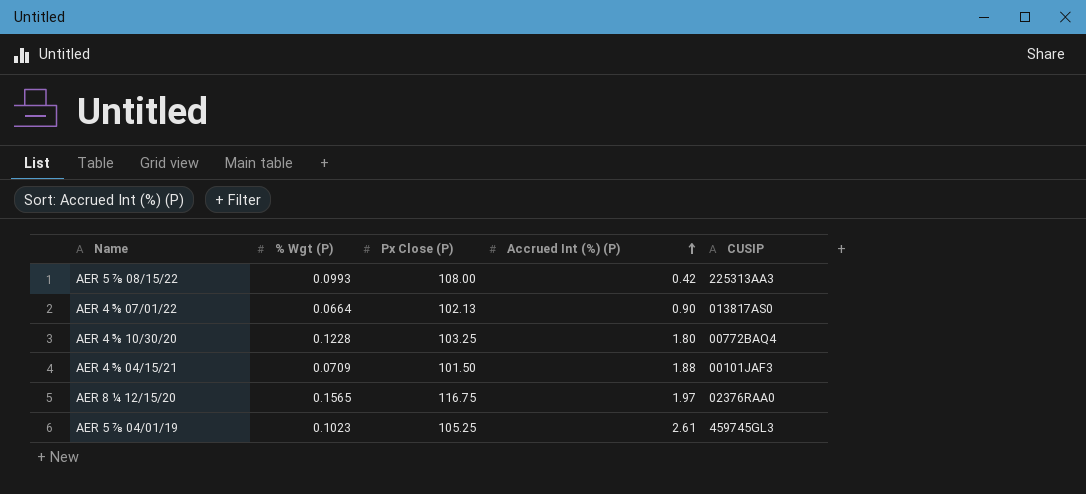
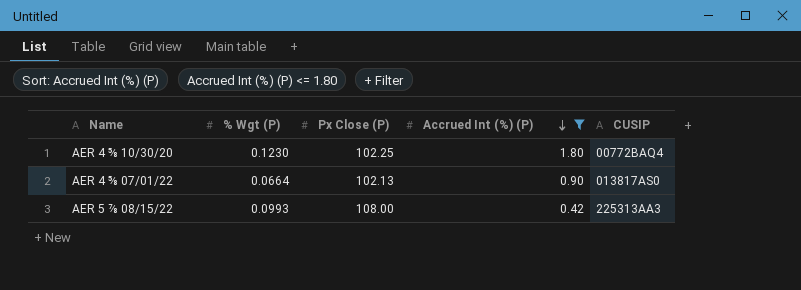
filter: none -> Accrued Int (%) (P) <= 1.80
row order: Accrued Int (%) (P) ascending -> Accrued Int (%) (P) descending
AER 4 ⅝ 10/30/20 | % Wgt (P): 0.1228 -> 0.1230
AER 4 ⅝ 10/30/20 | Px Close (P): 103.25 -> 102.25

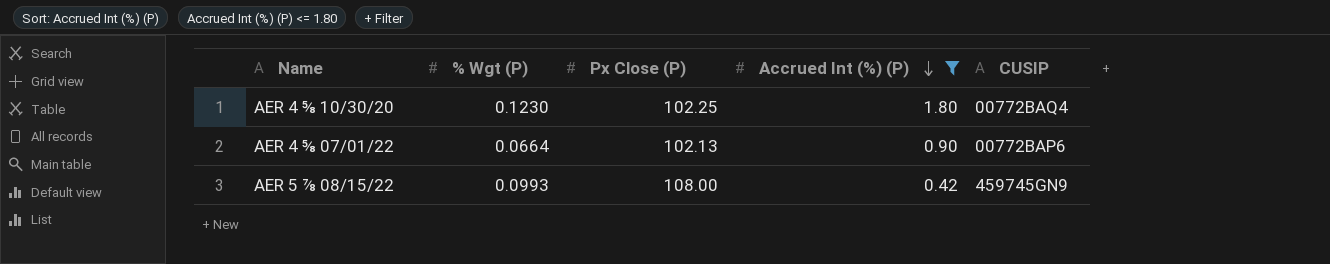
AER 4 ⅝ 07/01/22 | CUSIP: 013817AS0 -> 00772BAP6
AER 5 ⅞ 08/15/22 | CUSIP: 225313AA3 -> 459745GN9

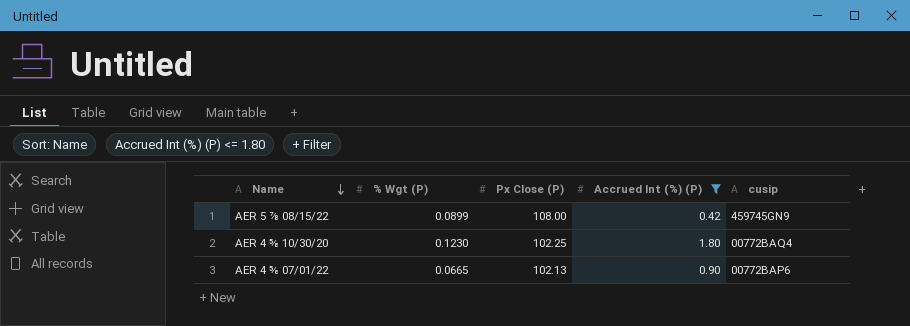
row order: Accrued Int (%) (P) descending -> Name descending
column name: CUSIP -> cusip
AER 5 ⅞ 08/15/22 | % Wgt (P): 0.0993 -> 0.0899
AER 4 ⅝ 07/01/22 | % Wgt (P): 0.0664 -> 0.0665

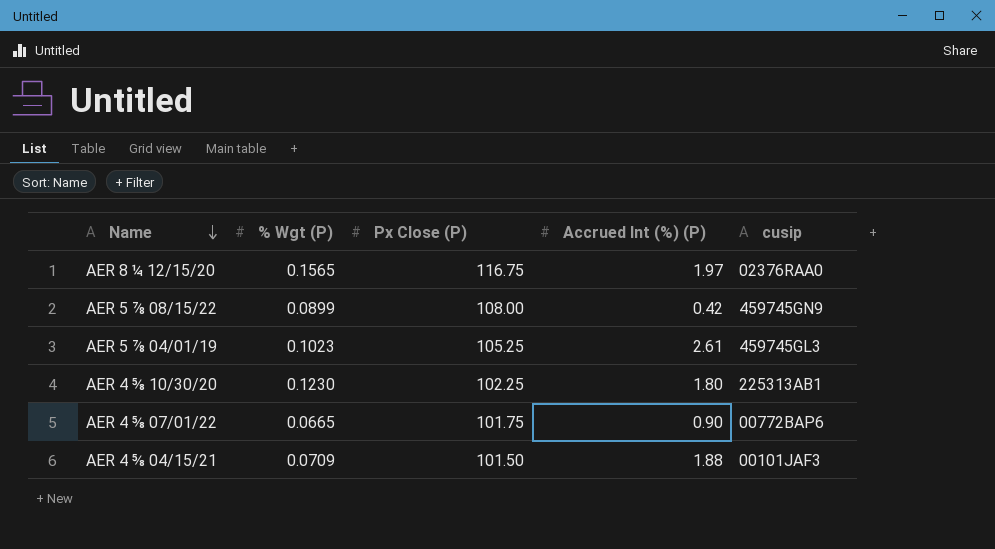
filter: Accrued Int (%) (P) <= 1.80 -> none
AER 4 ⅝ 10/30/20 | cusip: 00772BAQ4 -> 225313AB1
AER 4 ⅝ 07/01/22 | Px Close (P): 102.13 -> 101.75

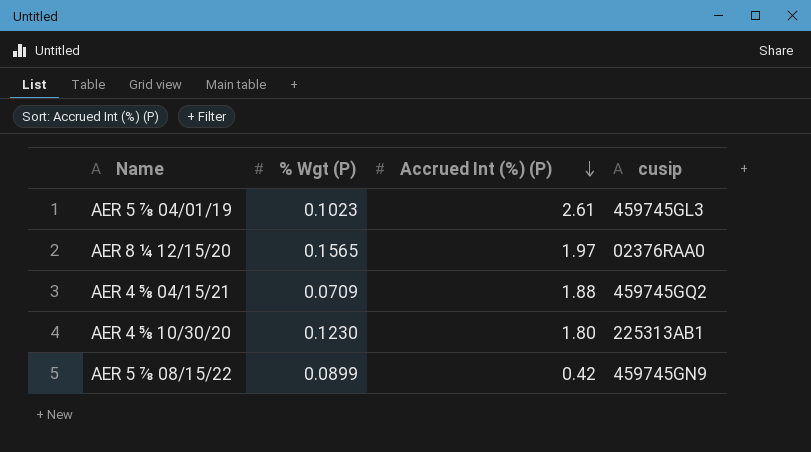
row order: Name descending -> Accrued Int (%) (P) descending
column Px Close (P) | position: 3 -> none
row AER 4 ⅝ 07/01/22: 0.0665 | 101.75 | 0.90 | 00772BAP6 -> none
AER 4 ⅝ 04/15/21 | cusip: 00101JAF3 -> 459745GQ2

